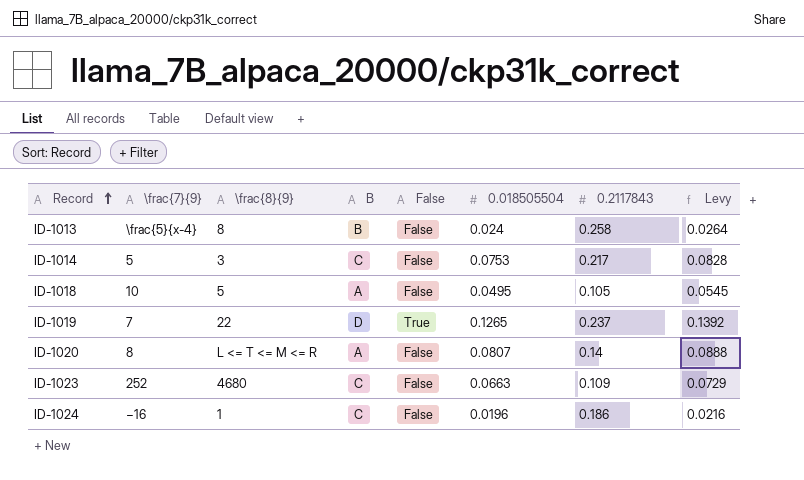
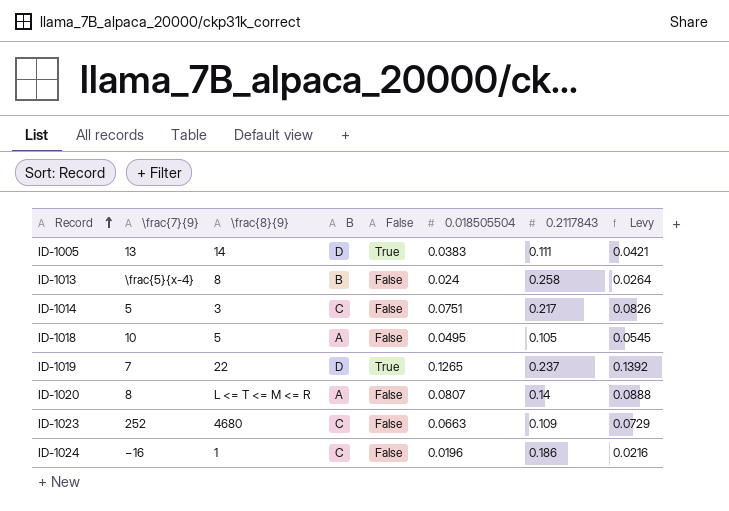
row ID-1005: none -> 13 | 14 | D | True | 0.0383 | 0.111 | 0.0421
ID-1014 | 0.018505504: 0.0753 -> 0.0751
ID-1014 | Levy: 0.0828 -> 0.0826

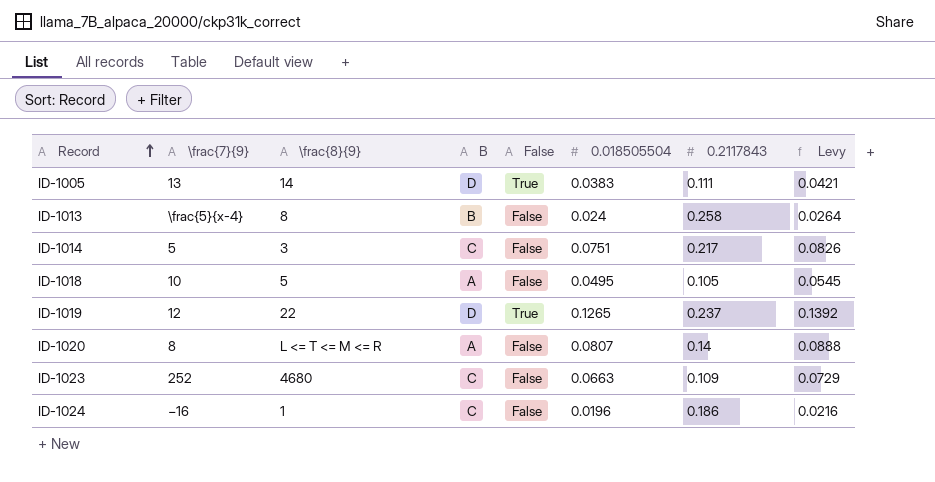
ID-1019 | \frac{7}{9}: 7 -> 12

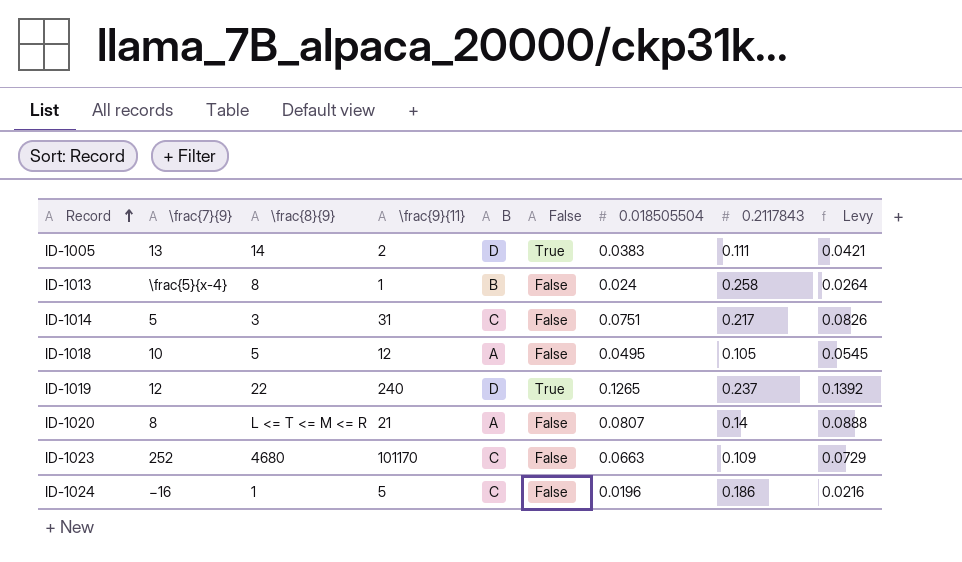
column \frac{9}{11} | position: none -> 4

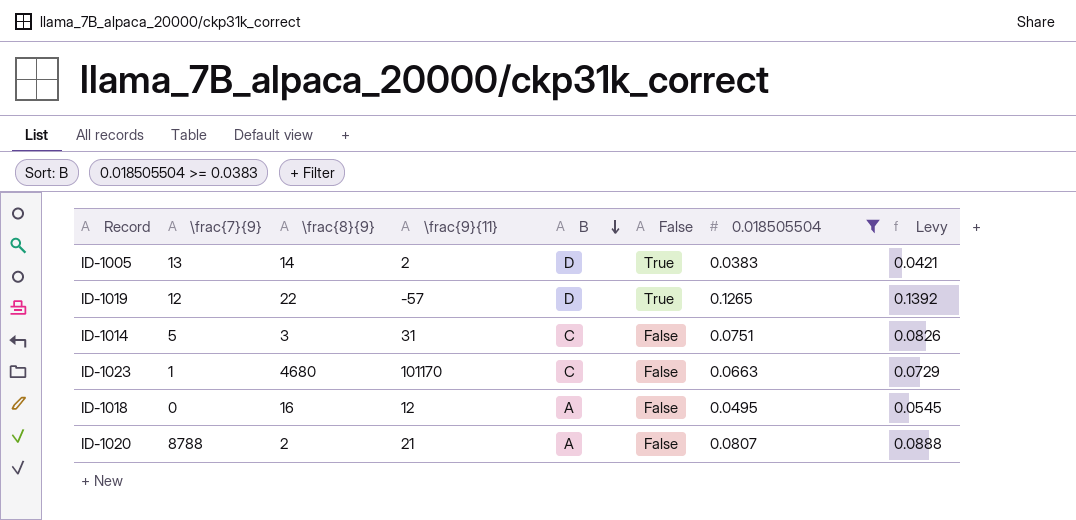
filter: none -> 0.018505504 >= 0.0383
row order: Record ascending -> B descending
column 0.2117843 | position: 8 -> none
ID-1019 | \frac{9}{11}: 240 -> -57
ID-1023 | \frac{7}{9}: 252 -> 1
ID-1018 | \frac{7}{9}: 10 -> 0
ID-1018 | \frac{8}{9}: 5 -> 16
ID-1020 | \frac{7}{9}: 8 -> 8788
ID-1020 | \frac{8}{9}: L <= T <= M <= R -> 2

